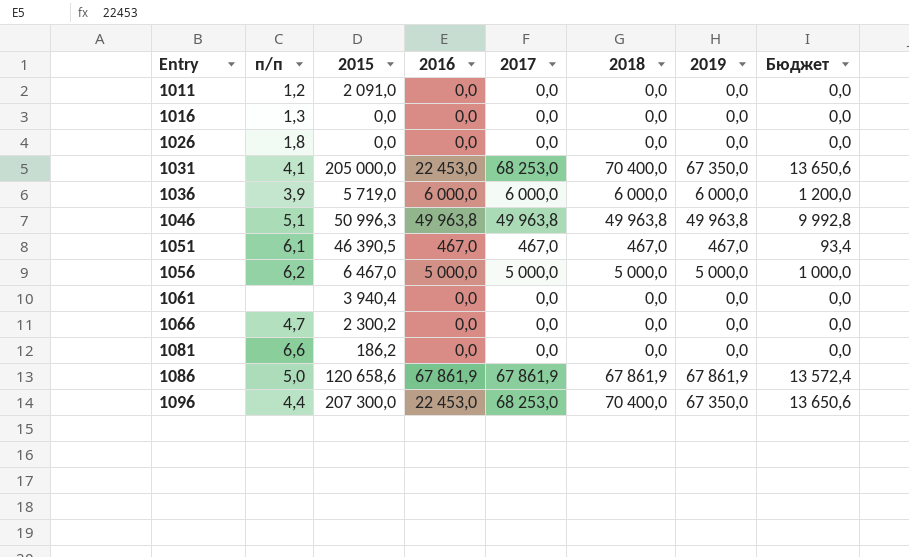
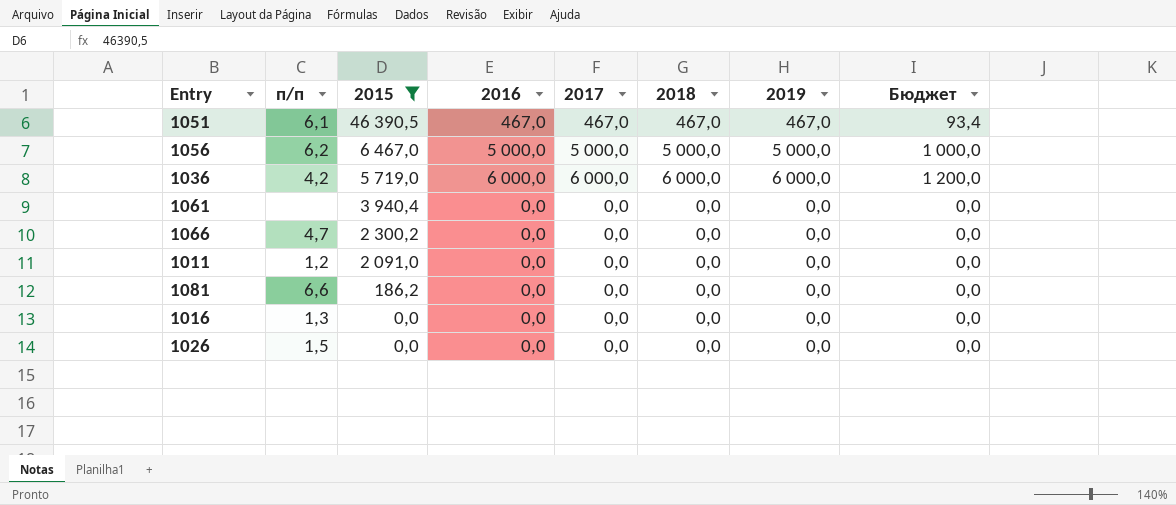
filter: none -> 2015 <= 46 390,5
row order: Entry ascending -> 2015 descending
1036 | п/п: 3,9 -> 4,2
1026 | п/п: 1,8 -> 1,5

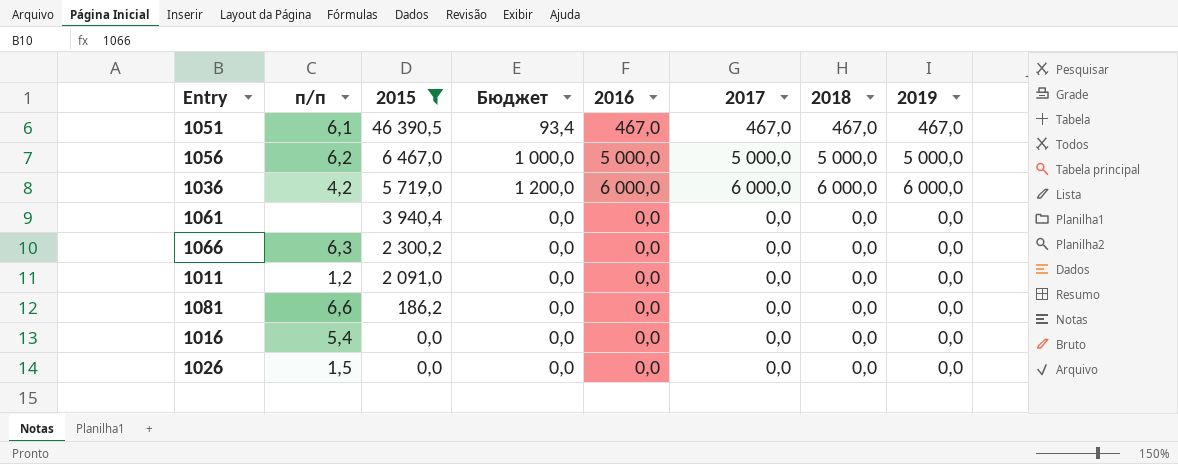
column Бюджет | position: 8 -> 4
1066 | п/п: 4,7 -> 6,3
1016 | п/п: 1,3 -> 5,4

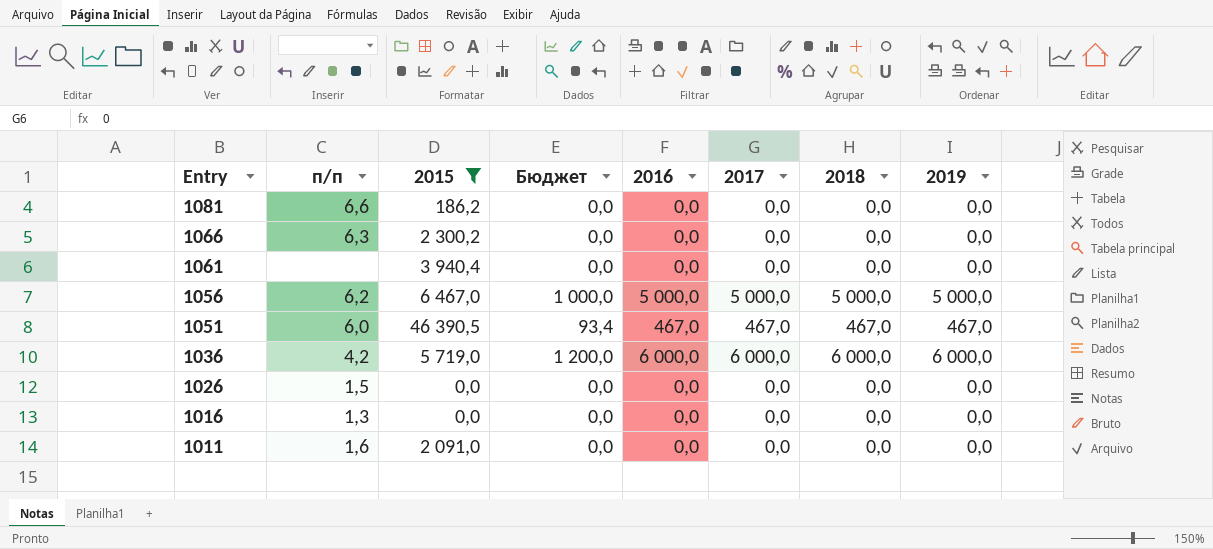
row order: 2015 descending -> Entry descending
1051 | п/п: 6,1 -> 6,0
1016 | п/п: 5,4 -> 1,3
1011 | п/п: 1,2 -> 1,6

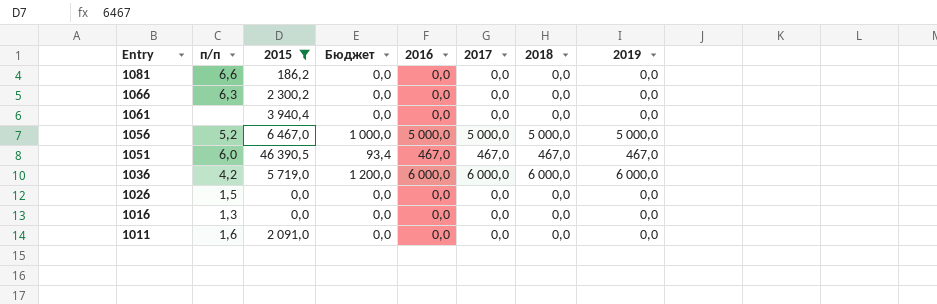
1056 | п/п: 6,2 -> 5,2

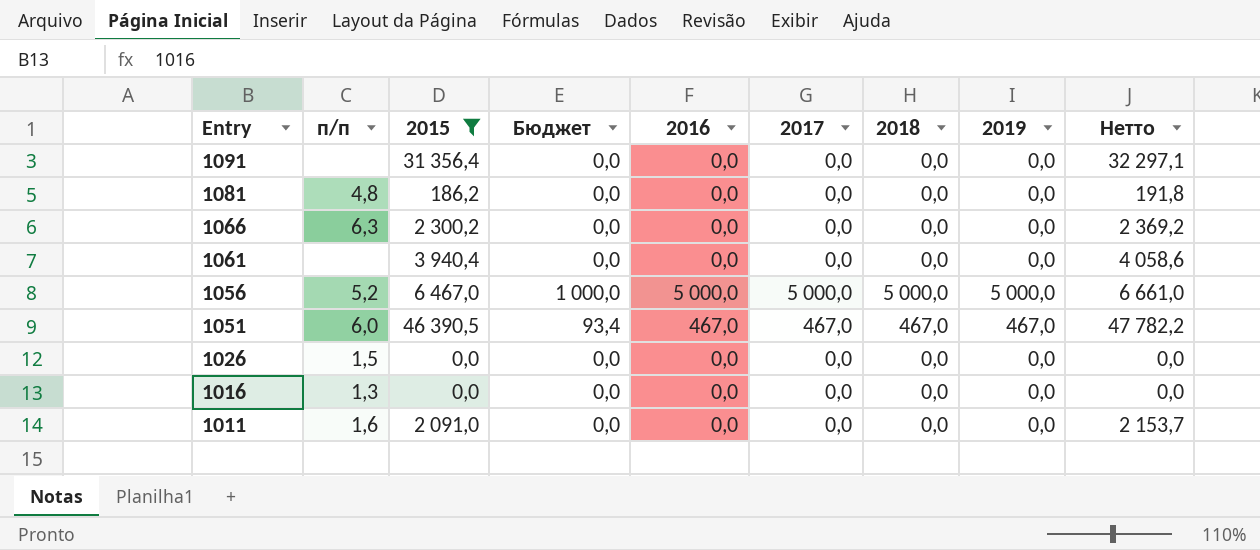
column Нетто | formula: none -> [2015] * 1,03
row 1036: 4,2 | 5 719,0 | 1 200,0 | 6 000,0 | 6 000,0 | 6 000,0 | 6 000,0 -> none
row 1091: none -> none | 31 356,4 | 0,0 | 0,0 | 0,0 | 0,0 | 0,0 | 32 297,1
1081 | п/п: 6,6 -> 4,8

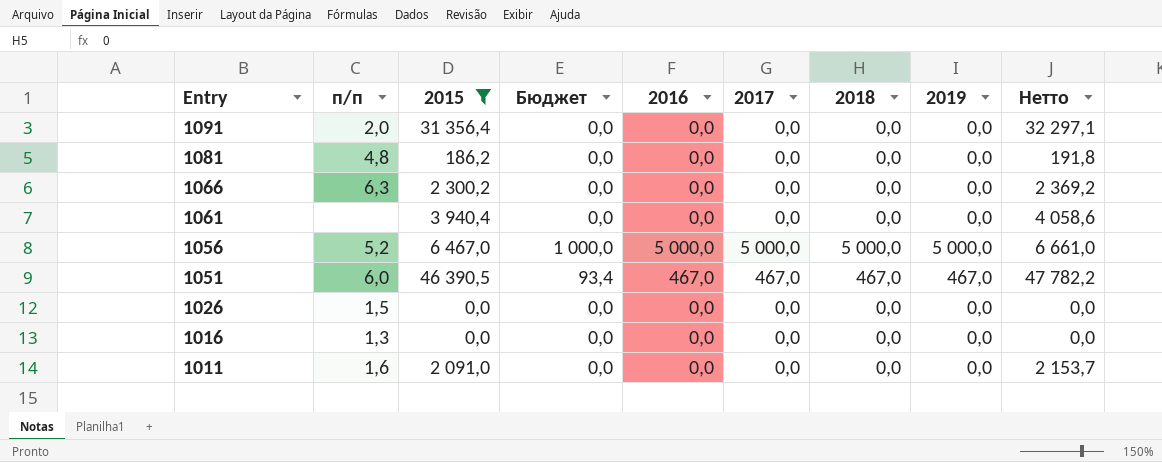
1091 | п/п: none -> 2,0

